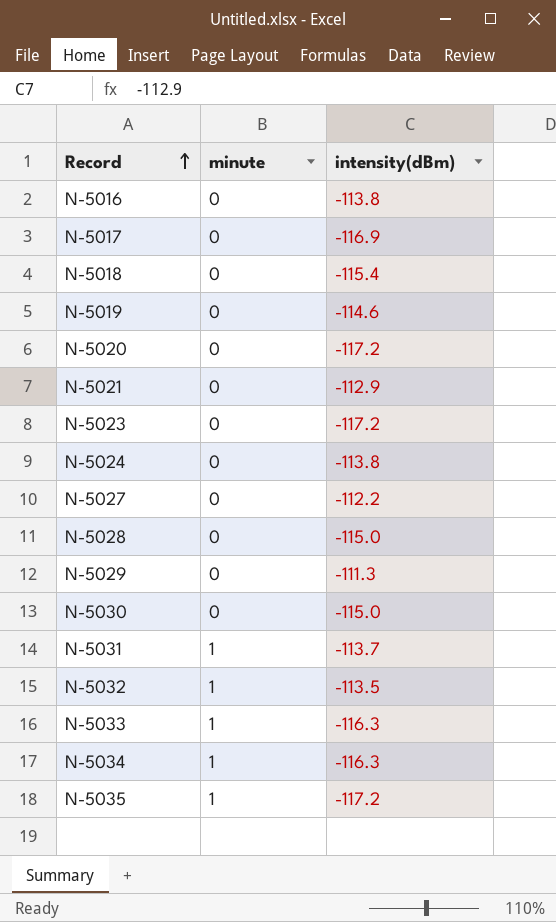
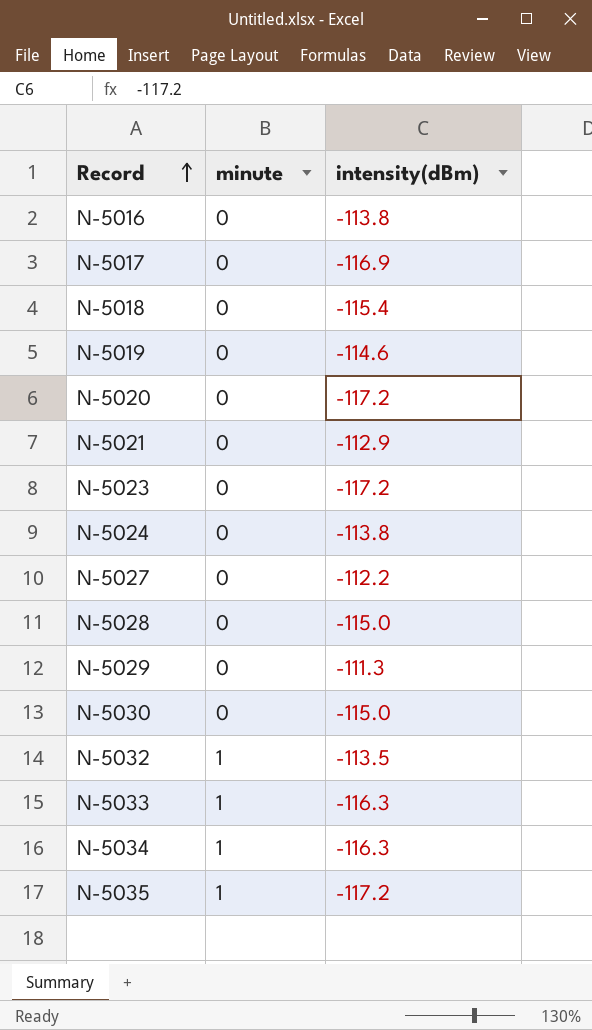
row N-5031: 1 | -113.7 -> none

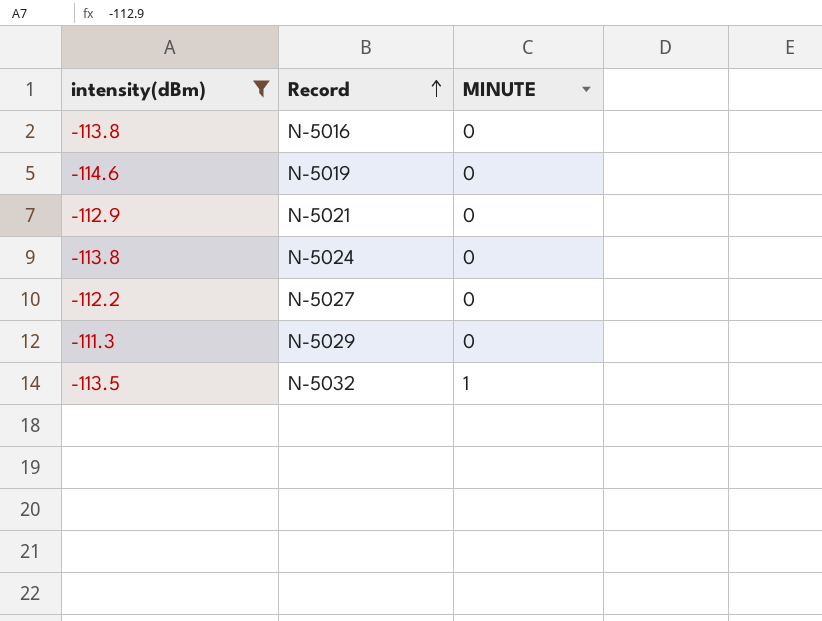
filter: none -> intensity(dBm) >= -114.6
column intensity(dBm) | position: 3 -> 1
column name: minute -> MINUTE

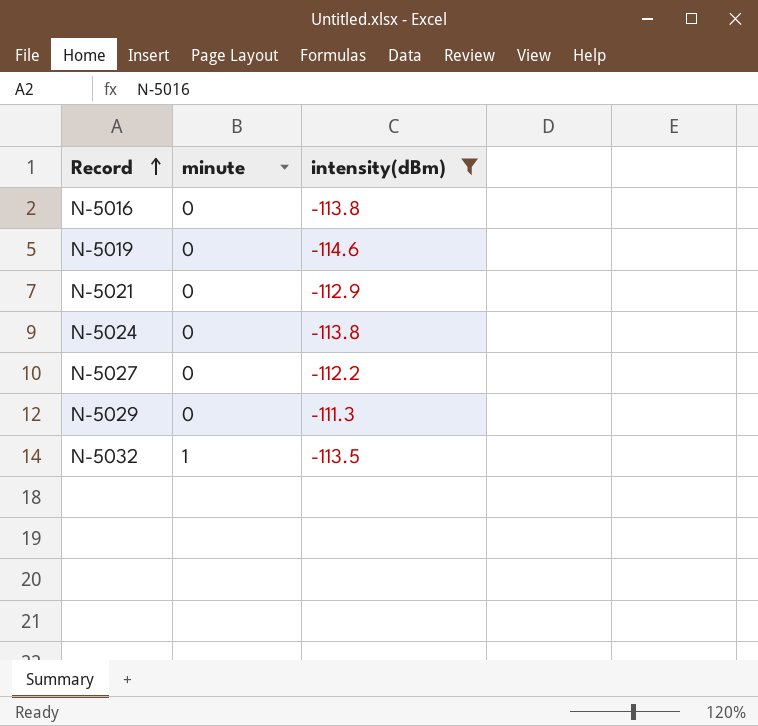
column name: MINUTE -> minute
column intensity(dBm) | position: 1 -> 3

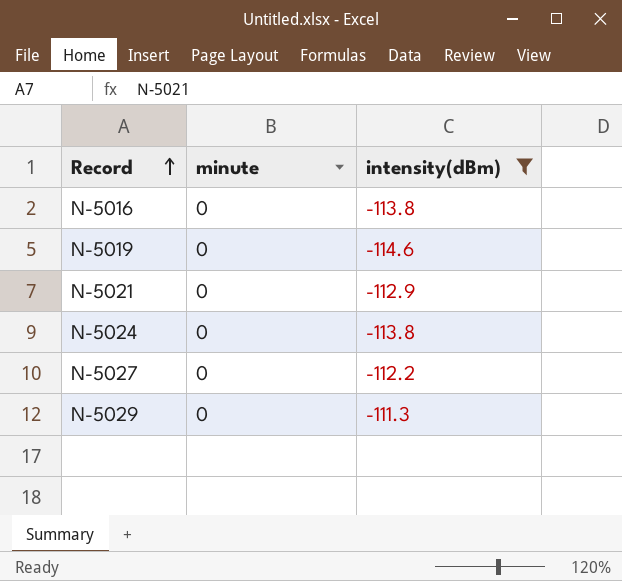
row N-5032: 1 | -113.5 -> none

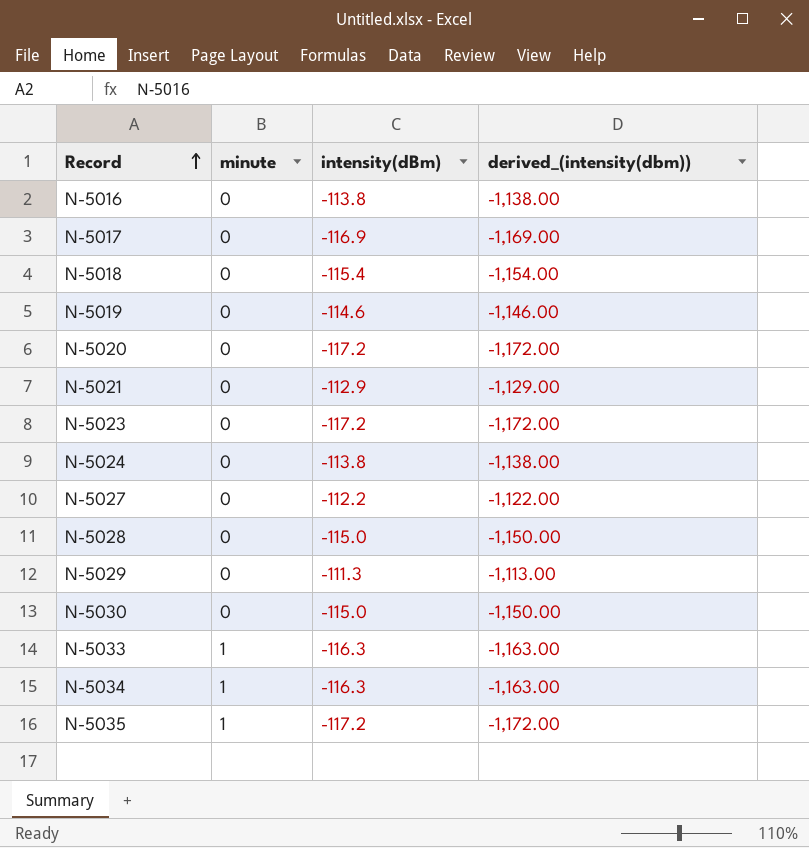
filter: intensity(dBm) >= -114.6 -> none
column derived_(intensity(dbm)) | formula: none -> [intensity(dBm)] * 10

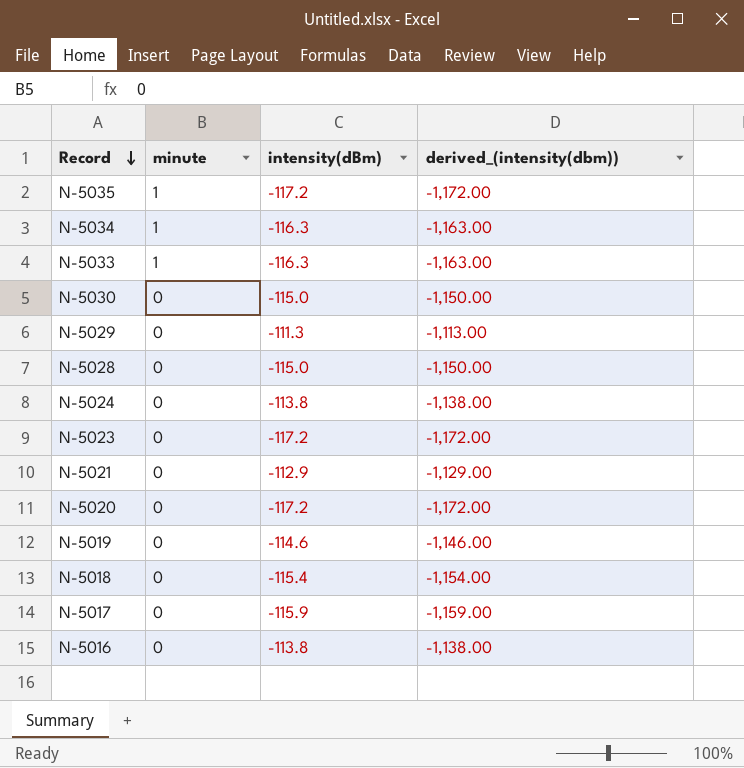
row order: Record ascending -> Record descending
row N-5027: 0 | -112.2 | -1,122.00 -> none
N-5017 | intensity(dBm): -116.9 -> -115.9
N-5017 | derived_(intensity(dbm)): -1,169.00 -> -1,159.00

